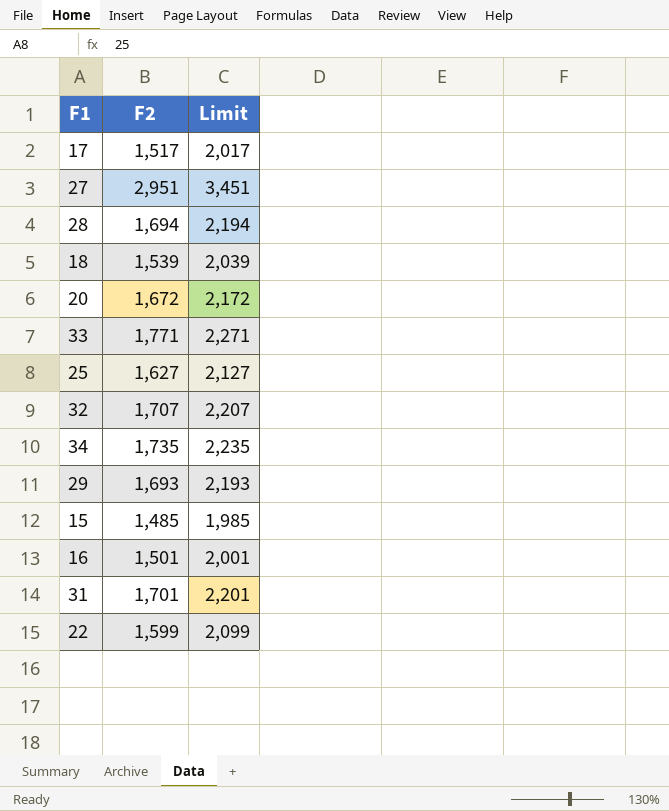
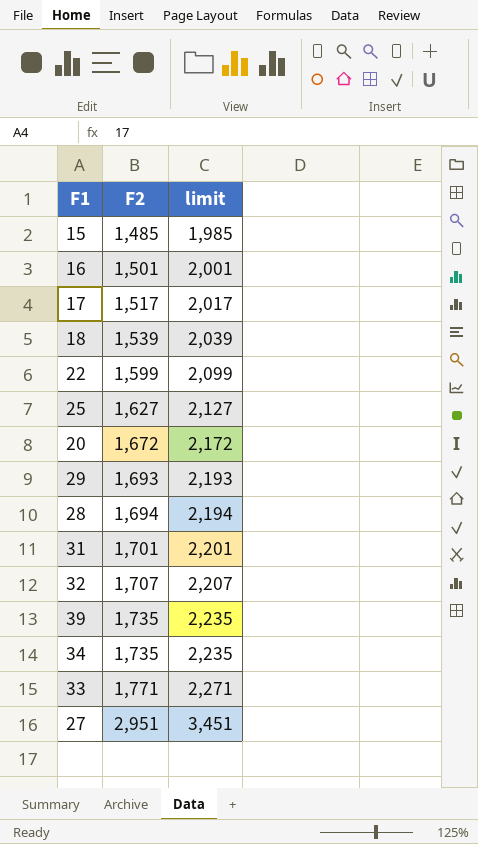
row order: none -> F2 ascending
column name: Limit -> limit
row 39: none -> 1,735 | 2,235

